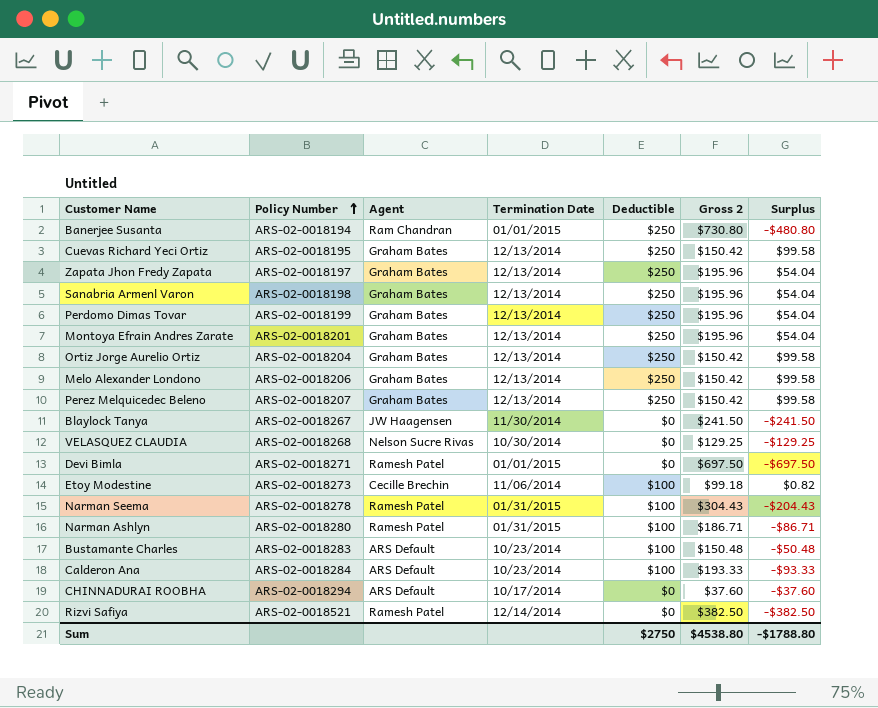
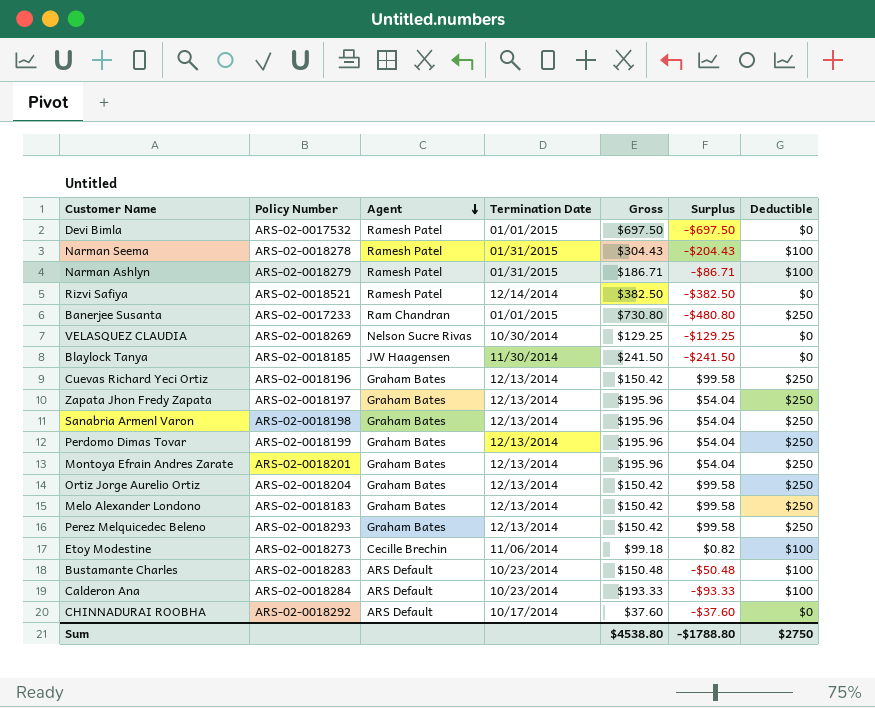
row order: Policy Number ascending -> Agent descending
column name: Gross 2 -> Gross
column Deductible | position: 5 -> 7
Devi Bimla | Policy Number: ARS-02-0018271 -> ARS-02-0017532
Narman Ashlyn | Policy Number: ARS-02-0018280 -> ARS-02-0018279
Banerjee Susanta | Policy Number: ARS-02-0018194 -> ARS-02-0017233
VELASQUEZ CLAUDIA | Policy Number: ARS-02-0018268 -> ARS-02-0018269
Blaylock Tanya | Policy Number: ARS-02-0018267 -> ARS-02-0018185
Cuevas Richard Yeci Ortiz | Policy Number: ARS-02-0018195 -> ARS-02-0018196
Melo Alexander Londono | Policy Number: ARS-02-0018206 -> ARS-02-0018183
Perez Melquicedec Beleno | Policy Number: ARS-02-0018207 -> ARS-02-0018293
CHINNADURAI ROOBHA | Policy Number: ARS-02-0018294 -> ARS-02-0018292

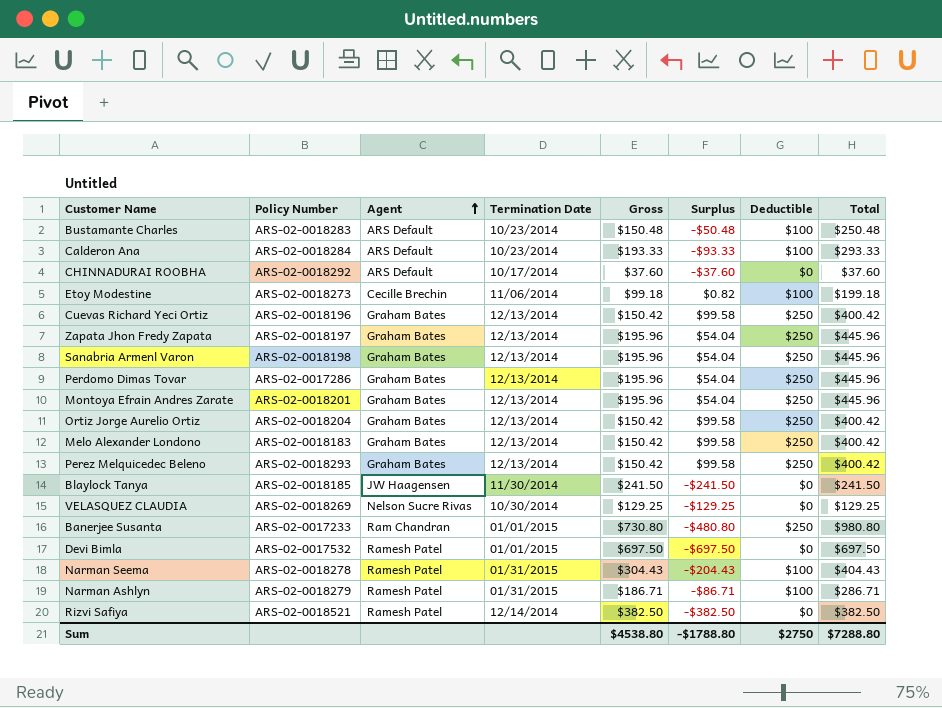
row order: Agent descending -> Agent ascending
column Total | formula: none -> [Gross] + [Deductible]
Perdomo Dimas Tovar | Policy Number: ARS-02-0018199 -> ARS-02-0017286

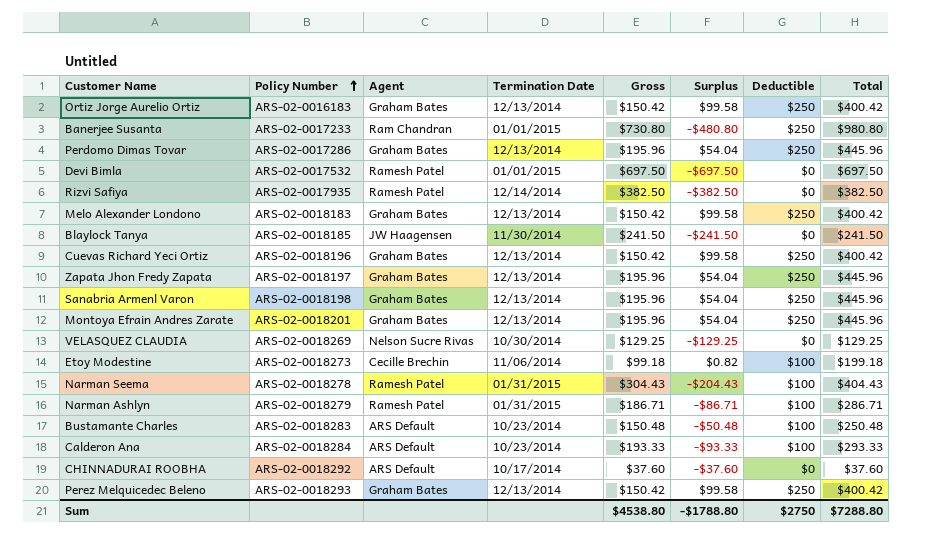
row order: Agent ascending -> Policy Number ascending
Ortiz Jorge Aurelio Ortiz | Policy Number: ARS-02-0018204 -> ARS-02-0016183
Rizvi Safiya | Policy Number: ARS-02-0018521 -> ARS-02-0017935

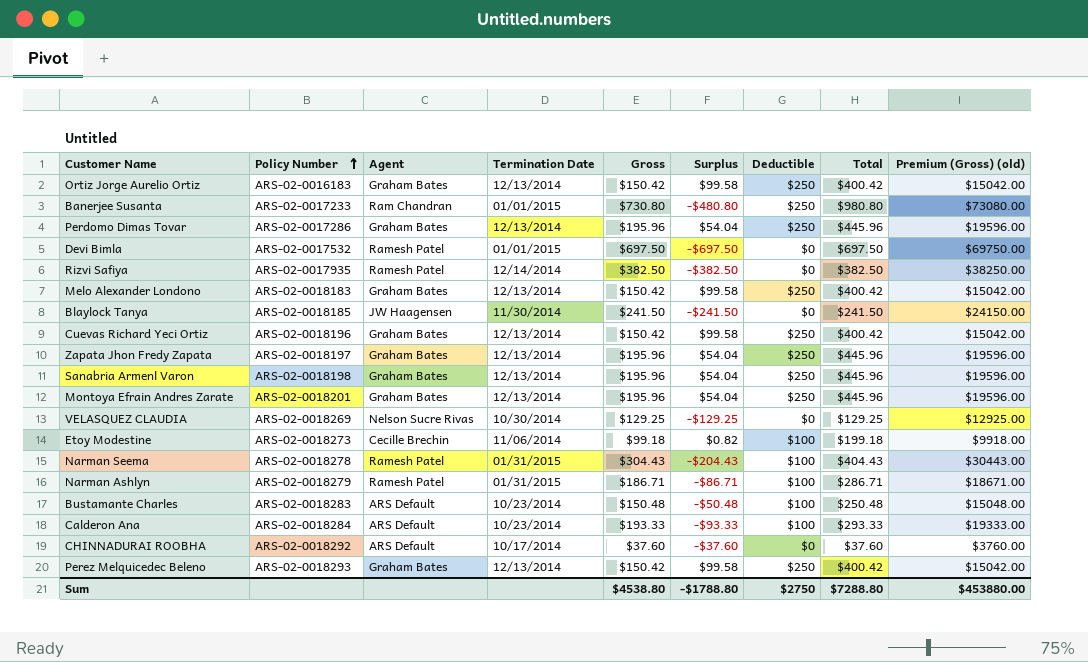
column Premium (Gross) (old) | formula: none -> [Gross] * 100

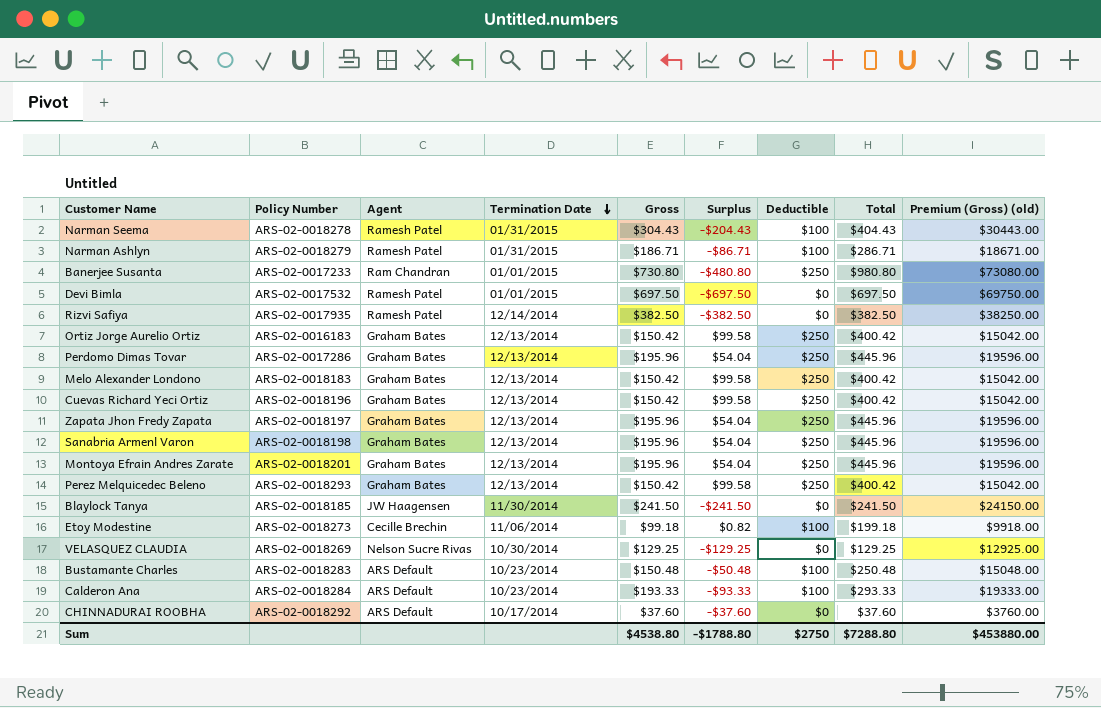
row order: Policy Number ascending -> Termination Date descending

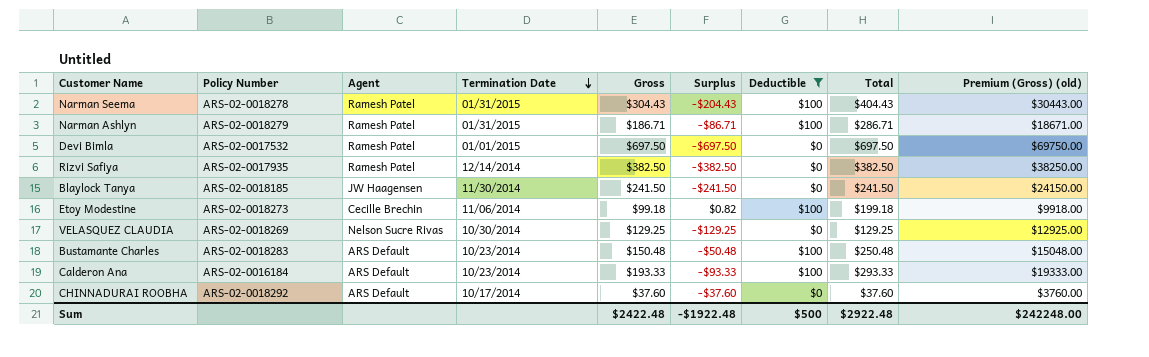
filter: none -> Deductible != $250
Calderon Ana | Policy Number: ARS-02-0018284 -> ARS-02-0016184
Sum | Gross: $4538.80 -> $2422.48
Sum | Surplus: -$1788.80 -> -$1922.48
Sum | Deductible: $2750 -> $500
Sum | Total: $7288.80 -> $2922.48
Sum | Premium (Gross) (old): $453880.00 -> $242248.00

